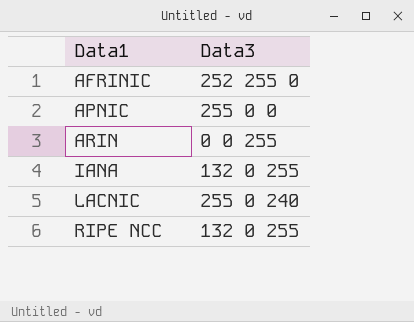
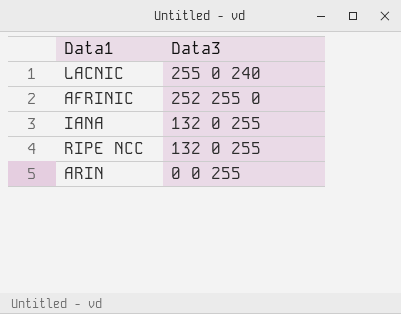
row order: Data1 ascending -> Data3 descending
row APNIC: 255 0 0 -> none

